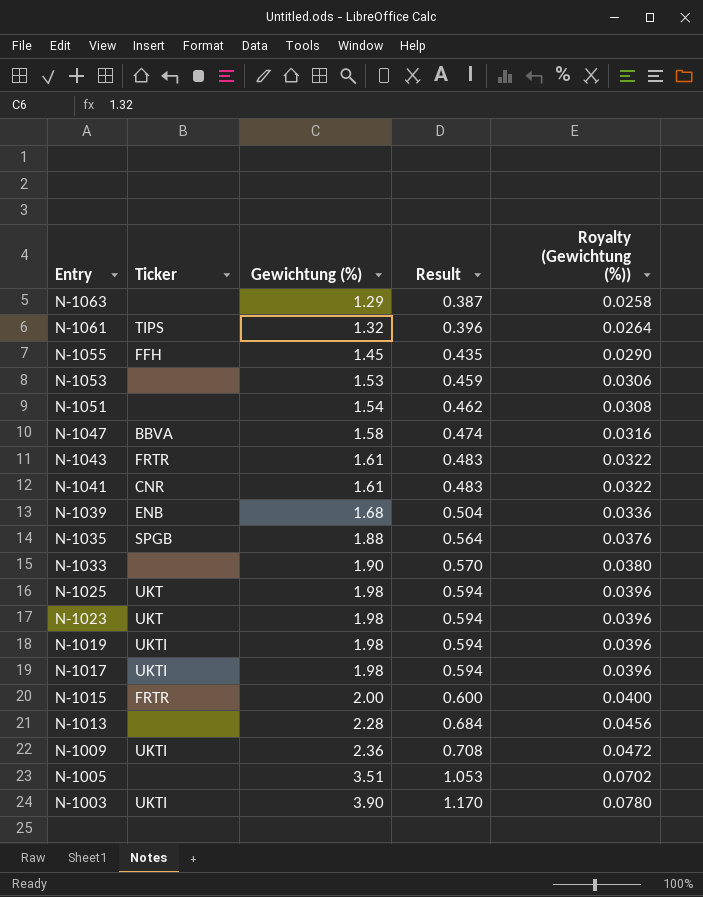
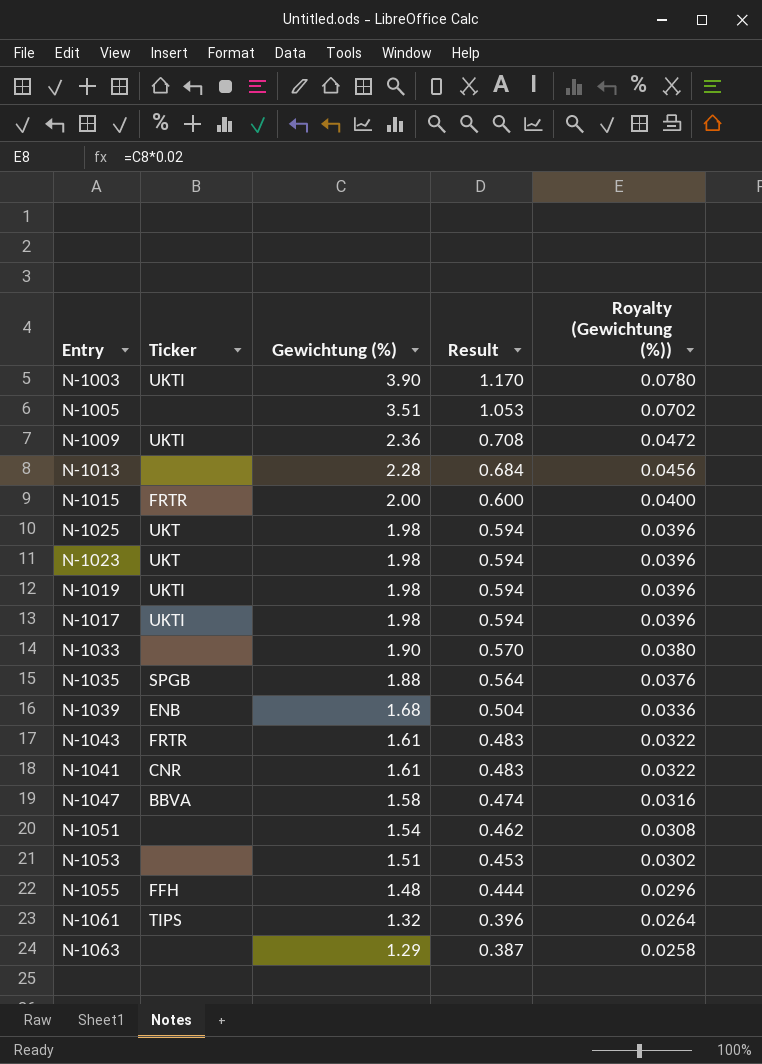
row order: Entry descending -> Gewichtung (%) descending
N-1053 | Gewichtung (%): 1.53 -> 1.51
N-1053 | Result: 0.459 -> 0.453
N-1053 | Royalty (Gewichtung (%)): 0.0306 -> 0.0302
N-1055 | Gewichtung (%): 1.45 -> 1.48
N-1055 | Result: 0.435 -> 0.444
N-1055 | Royalty (Gewichtung (%)): 0.0290 -> 0.0296

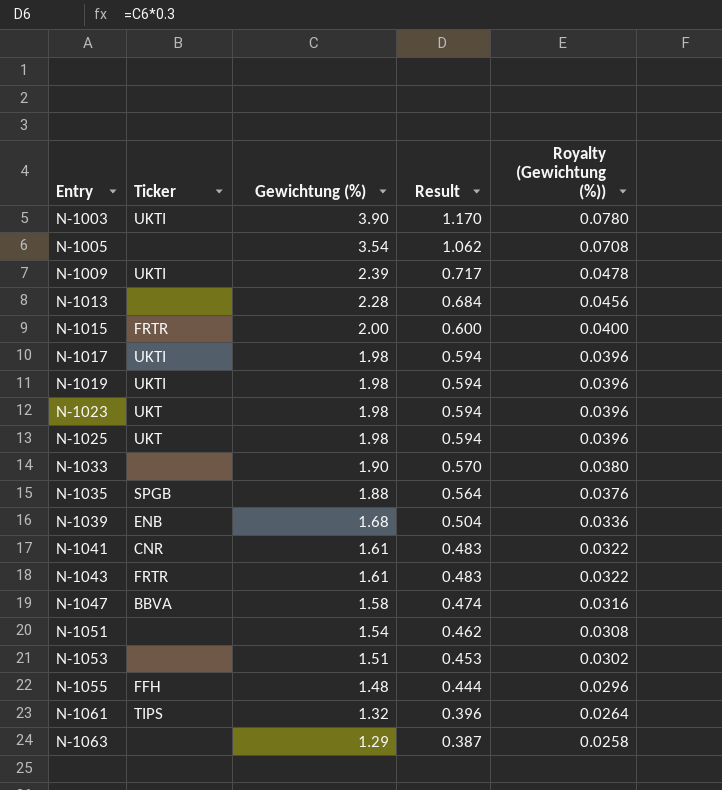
row order: Gewichtung (%) descending -> Entry ascending
N-1005 | Gewichtung (%): 3.51 -> 3.54
N-1005 | Result: 1.053 -> 1.062
N-1005 | Royalty (Gewichtung (%)): 0.0702 -> 0.0708
N-1009 | Gewichtung (%): 2.36 -> 2.39
N-1009 | Result: 0.708 -> 0.717
N-1009 | Royalty (Gewichtung (%)): 0.0472 -> 0.0478

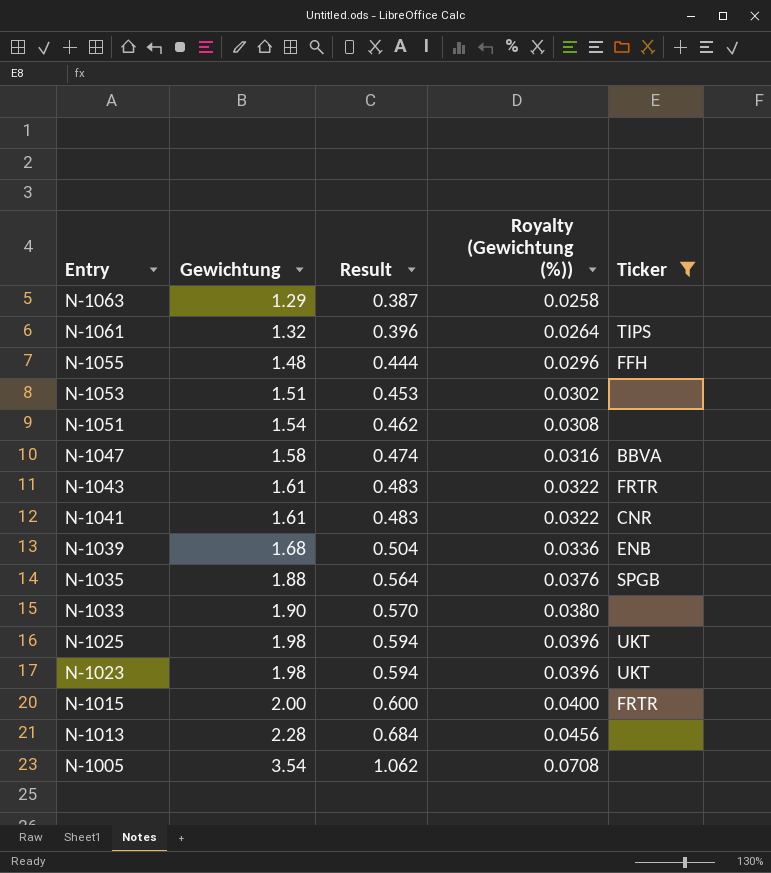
filter: none -> Ticker != UKTI
row order: Entry ascending -> Entry descending
column name: Gewichtung (%) -> Gewichtung
column Ticker | position: 2 -> 5

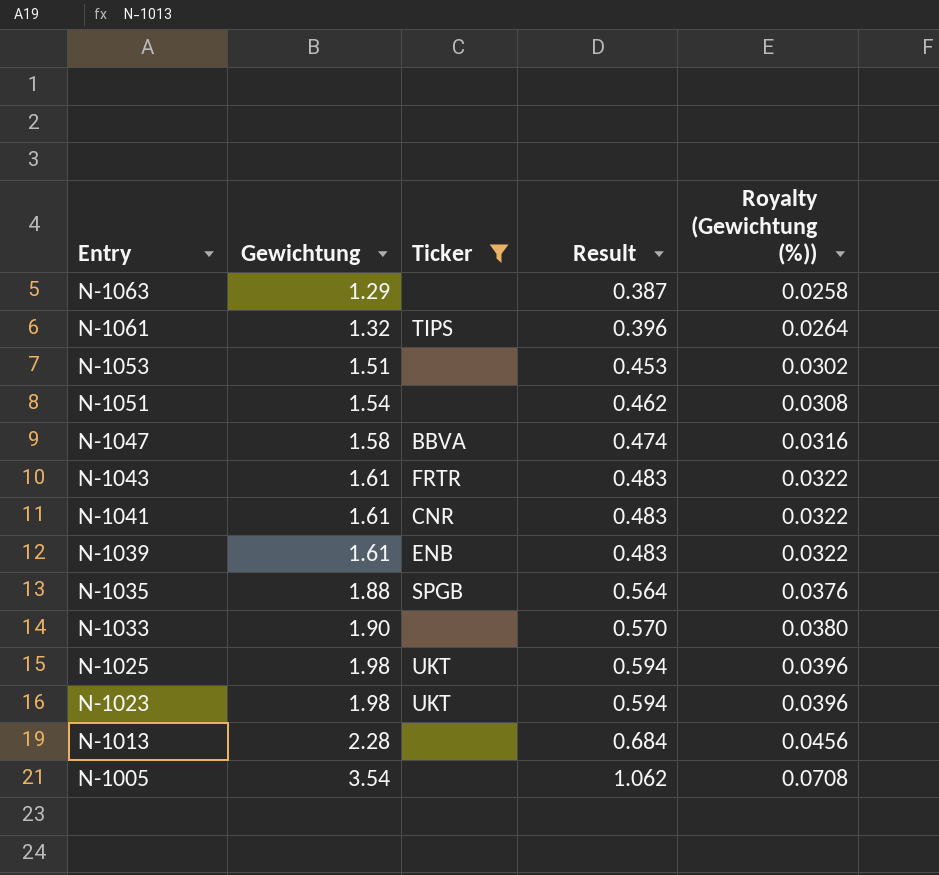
column Ticker | position: 5 -> 3
row N-1055: 1.48 | 0.444 | 0.0296 | FFH -> none
row N-1015: 2.00 | 0.600 | 0.0400 | FRTR -> none
N-1039 | Gewichtung: 1.68 -> 1.61
N-1039 | Result: 0.504 -> 0.483
N-1039 | Royalty (Gewichtung (%)): 0.0336 -> 0.0322

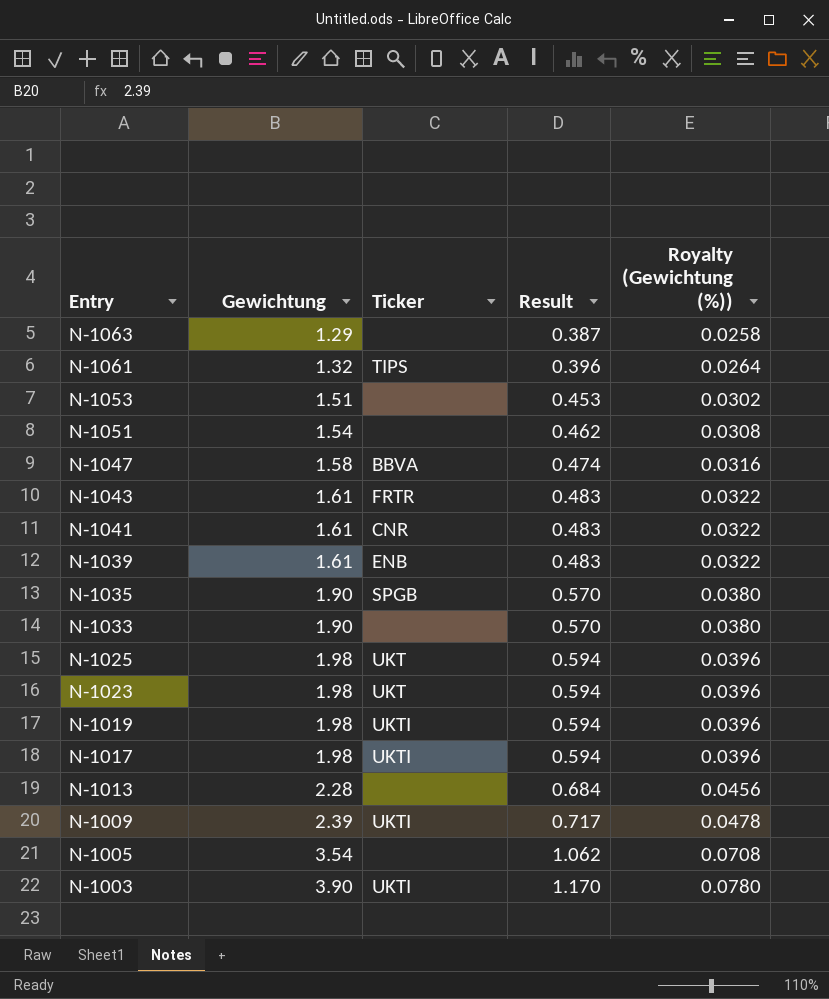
filter: Ticker != UKTI -> none
N-1035 | Gewichtung: 1.88 -> 1.90
N-1035 | Result: 0.564 -> 0.570
N-1035 | Royalty (Gewichtung (%)): 0.0376 -> 0.0380

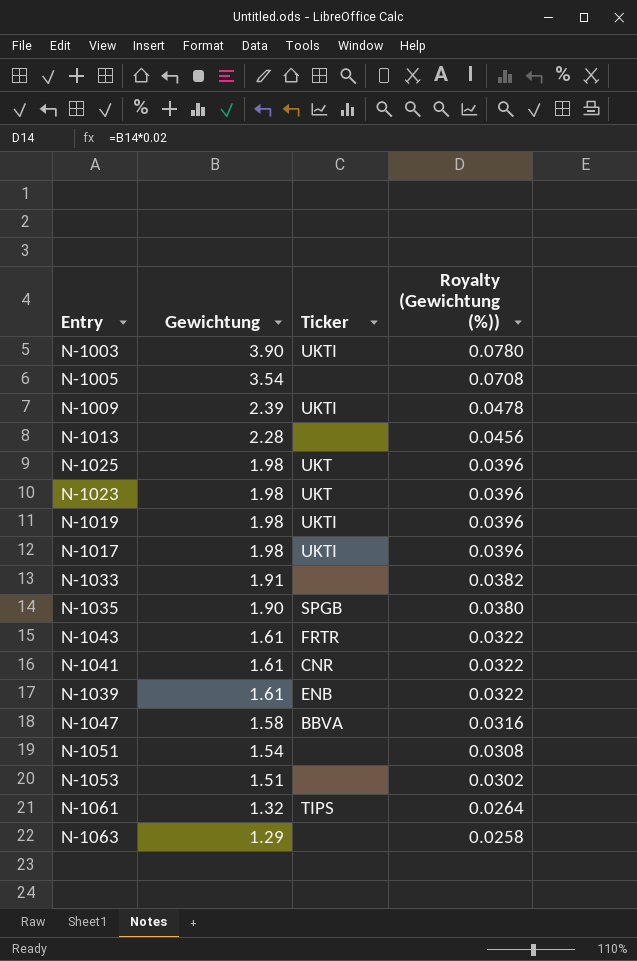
row order: Entry descending -> Gewichtung descending
column Result | formula: [Gewichtung] * 0.3 -> none
N-1033 | Gewichtung: 1.90 -> 1.91
N-1033 | Royalty (Gewichtung (%)): 0.0380 -> 0.0382

